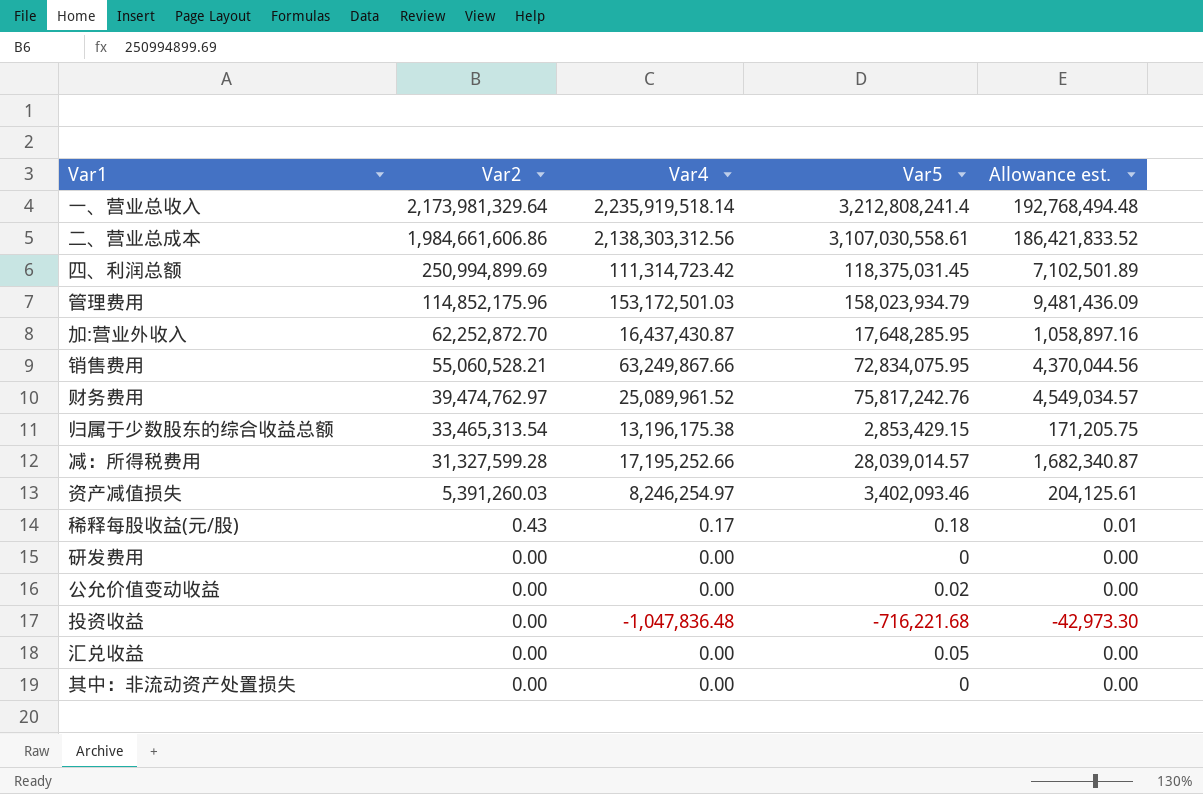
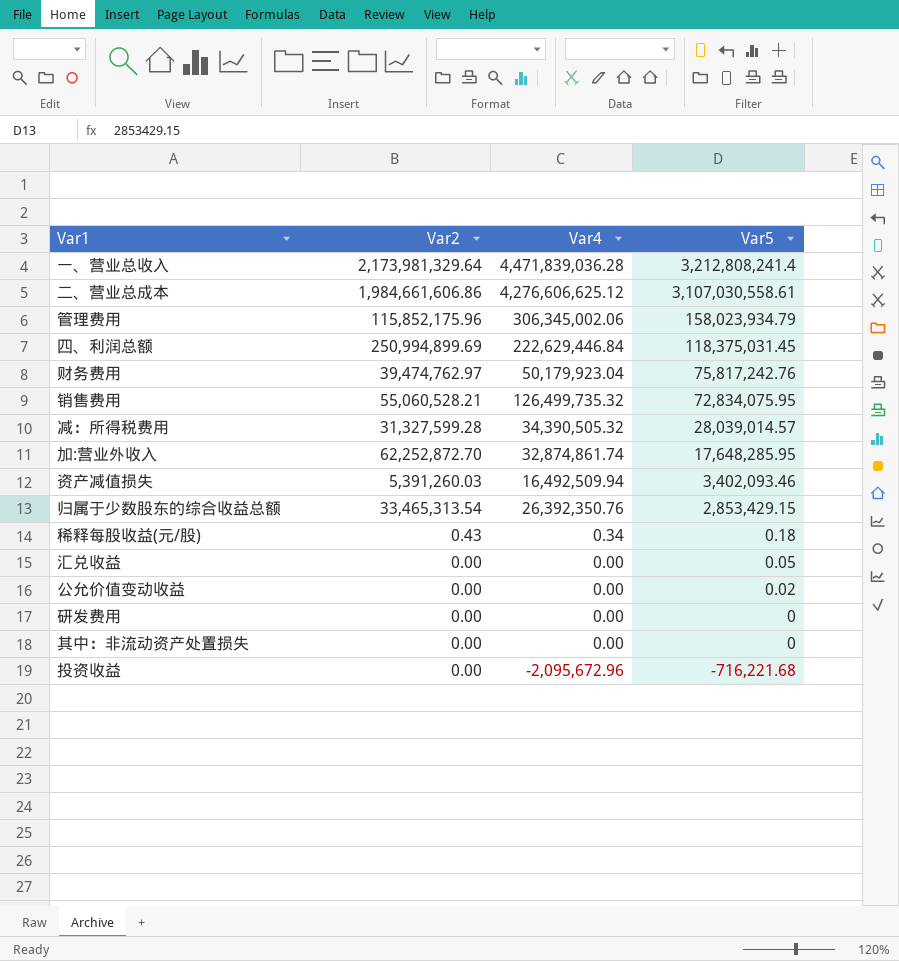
row order: Var2 descending -> Var5 descending
column Allowance est. | formula: [Var5] * 0.06 -> none
一、营业总收入 | Var4: 2,235,919,518.14 -> 4,471,839,036.28
二、营业总成本 | Var4: 2,138,303,312.56 -> 4,276,606,625.12
管理费用 | Var2: 114,852,175.96 -> 115,852,175.96
管理费用 | Var4: 153,172,501.03 -> 306,345,002.06
四、利润总额 | Var4: 111,314,723.42 -> 222,629,446.84
财务费用 | Var4: 25,089,961.52 -> 50,179,923.04
销售费用 | Var4: 63,249,867.66 -> 126,499,735.32
减：所得税费用 | Var4: 17,195,252.66 -> 34,390,505.32
加:营业外收入 | Var4: 16,437,430.87 -> 32,874,861.74
资产减值损失 | Var4: 8,246,254.97 -> 16,492,509.94
归属于少数股东的综合收益总额 | Var4: 13,196,175.38 -> 26,392,350.76
稀释每股收益(元/股) | Var4: 0.17 -> 0.34
投资收益 | Var4: -1,047,836.48 -> -2,095,672.96

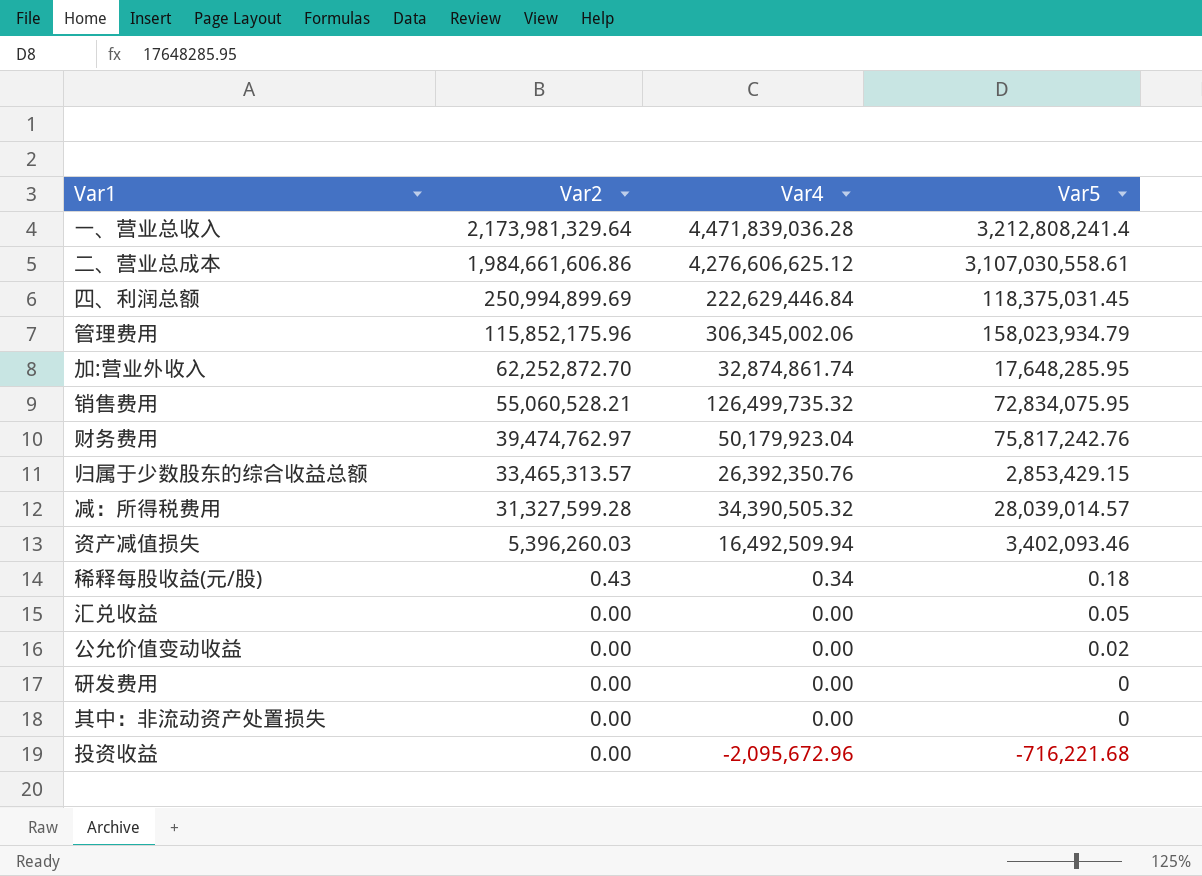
row order: Var5 descending -> Var2 descending
归属于少数股东的综合收益总额 | Var2: 33,465,313.54 -> 33,465,313.57
资产减值损失 | Var2: 5,391,260.03 -> 5,396,260.03

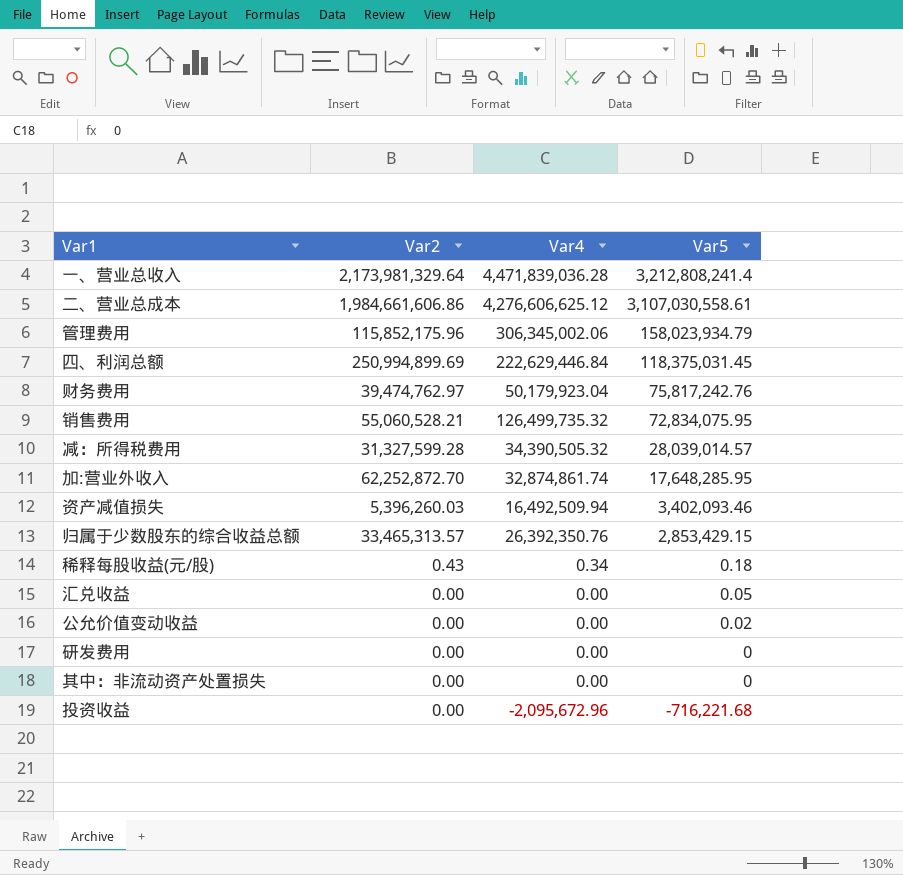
row order: Var2 descending -> Var5 descending

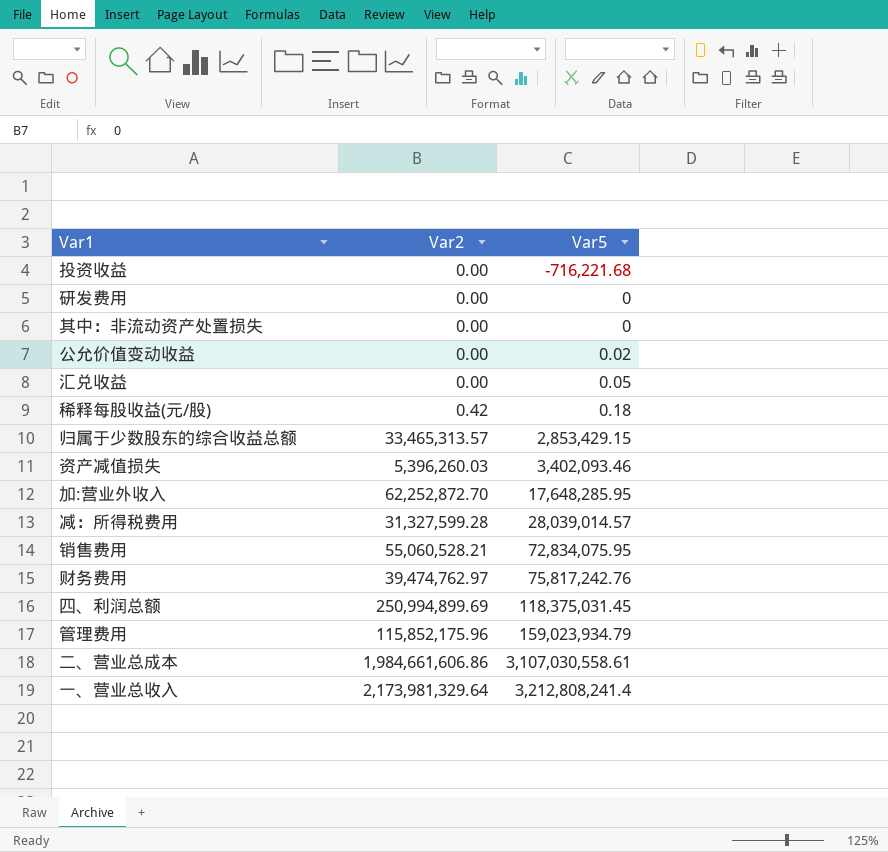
row order: Var5 descending -> Var5 ascending
column Var4 | position: 3 -> none
稀释每股收益(元/股) | Var2: 0.43 -> 0.42
管理费用 | Var5: 158,023,934.79 -> 159,023,934.79

